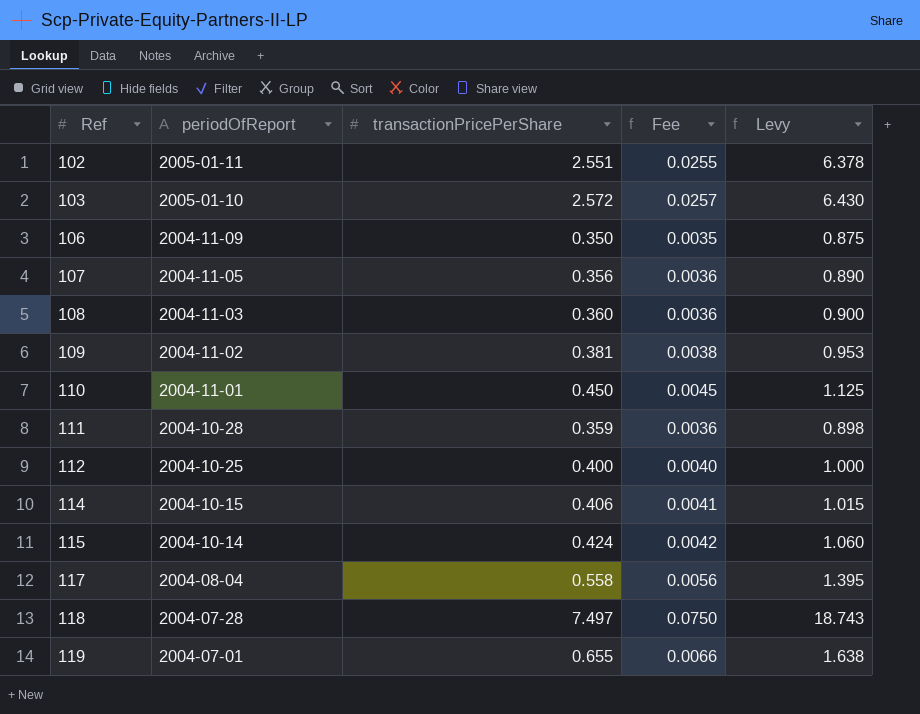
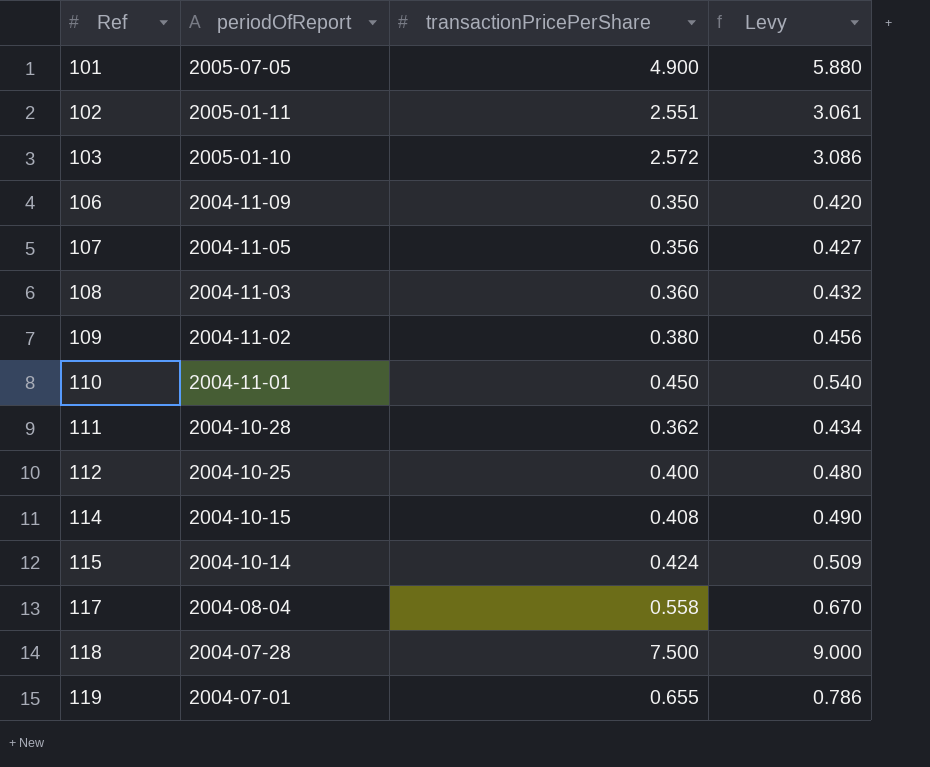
column Fee | formula: [transactionPricePerShare] * 0.01 -> none
column Levy | formula: [transactionPricePerShare] * 2.5 -> [transactionPricePerShare] * 1.2
row 101: none -> 2005-07-05 | 4.900 | 5.880
109 | transactionPricePerShare: 0.381 -> 0.380
111 | transactionPricePerShare: 0.359 -> 0.362
114 | transactionPricePerShare: 0.406 -> 0.408
118 | transactionPricePerShare: 7.497 -> 7.500

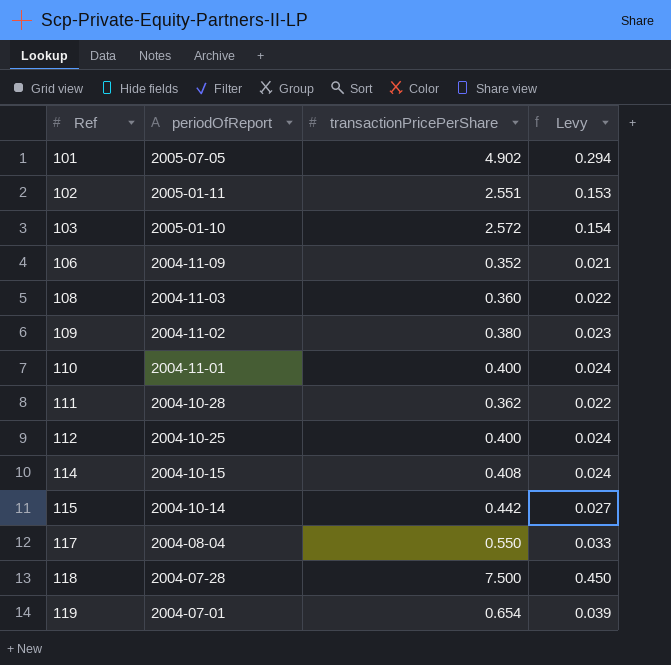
column Levy | formula: [transactionPricePerShare] * 1.2 -> [transactionPricePerShare] * 0.06
row 107: 2004-11-05 | 0.356 | 0.427 -> none
101 | transactionPricePerShare: 4.900 -> 4.902
106 | transactionPricePerShare: 0.350 -> 0.352
110 | transactionPricePerShare: 0.450 -> 0.400
115 | transactionPricePerShare: 0.424 -> 0.442
117 | transactionPricePerShare: 0.558 -> 0.550
119 | transactionPricePerShare: 0.655 -> 0.654

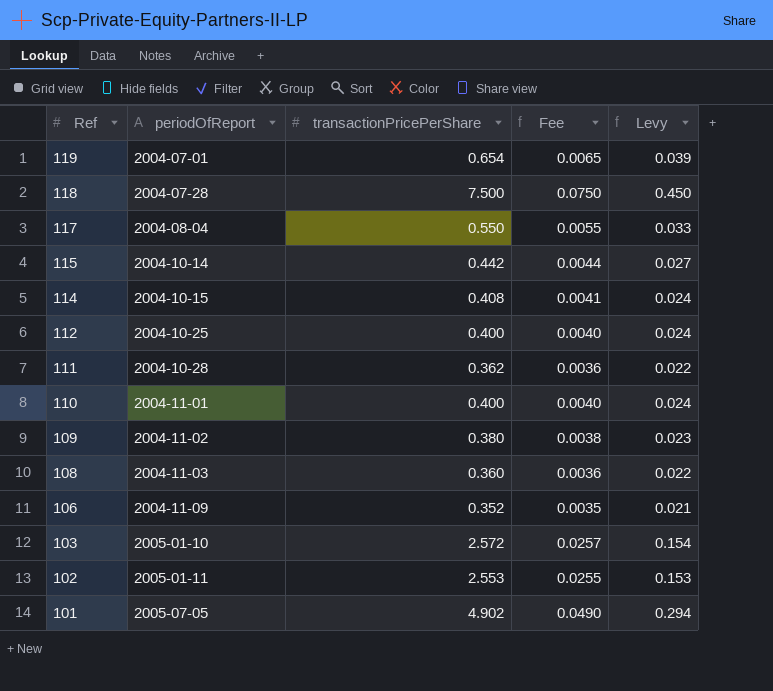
row order: Ref ascending -> Ref descending
column Fee | formula: none -> [transactionPricePerShare] * 0.01
102 | transactionPricePerShare: 2.551 -> 2.553

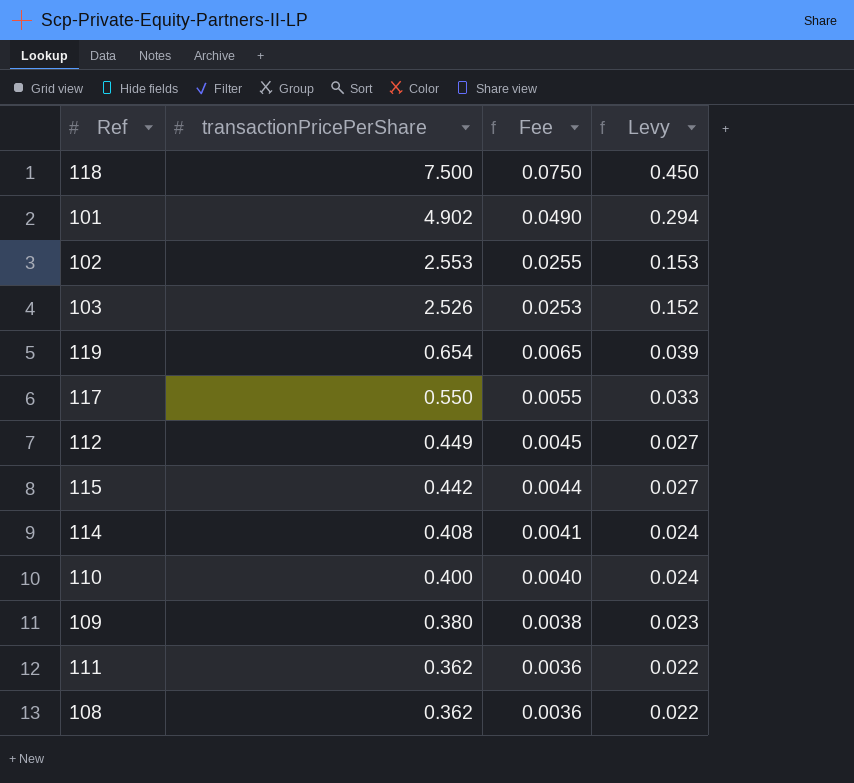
row order: Ref descending -> transactionPricePerShare descending
column periodOfReport | position: 2 -> none
row 106: 2004-11-09 | 0.352 | 0.0035 | 0.021 -> none
103 | transactionPricePerShare: 2.572 -> 2.526
103 | Fee: 0.0257 -> 0.0253
103 | Levy: 0.154 -> 0.152
112 | transactionPricePerShare: 0.400 -> 0.449
112 | Fee: 0.0040 -> 0.0045
112 | Levy: 0.024 -> 0.027
108 | transactionPricePerShare: 0.360 -> 0.362

